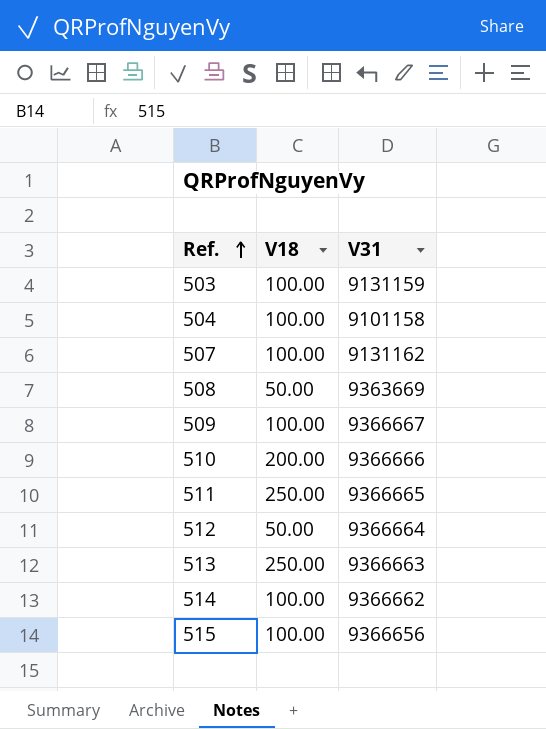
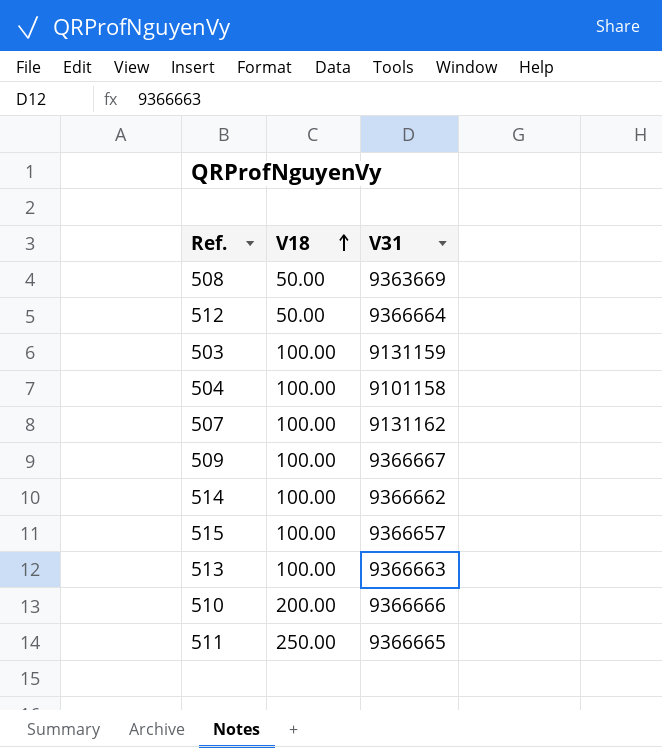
row order: Ref. ascending -> V18 ascending
515 | V31: 9366656 -> 9366657
513 | V18: 250.00 -> 100.00

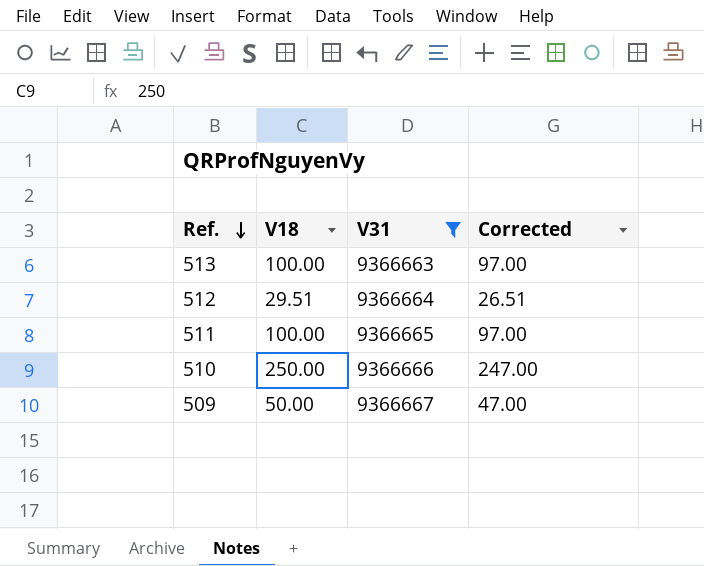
filter: none -> V31 >= 9366663
row order: V18 ascending -> Ref. descending
column Corrected | formula: none -> [V18] - 3
512 | V18: 50.00 -> 29.51
511 | V18: 250.00 -> 100.00
510 | V18: 200.00 -> 250.00
509 | V18: 100.00 -> 50.00

